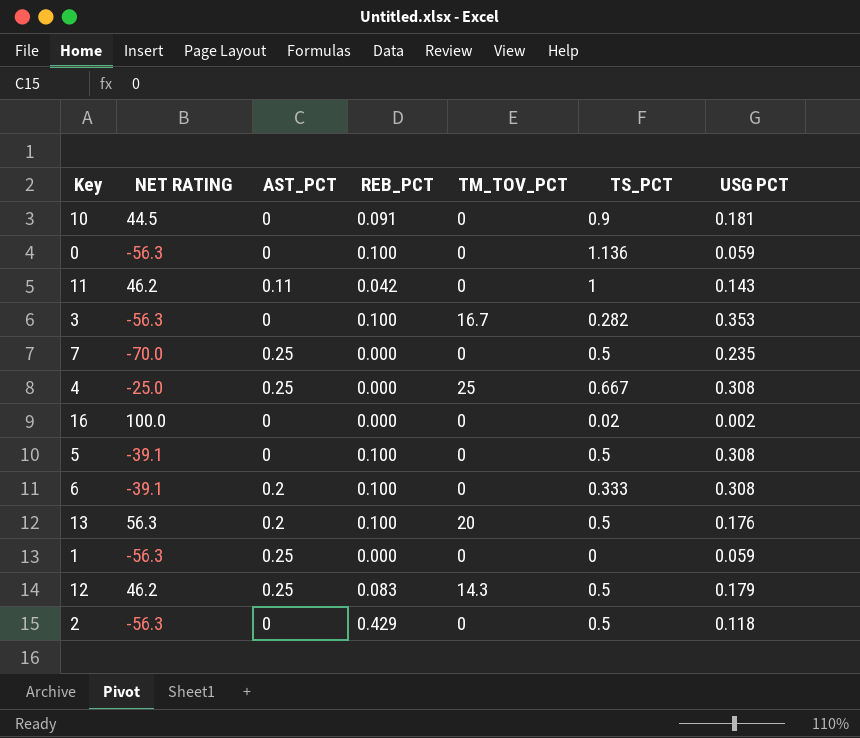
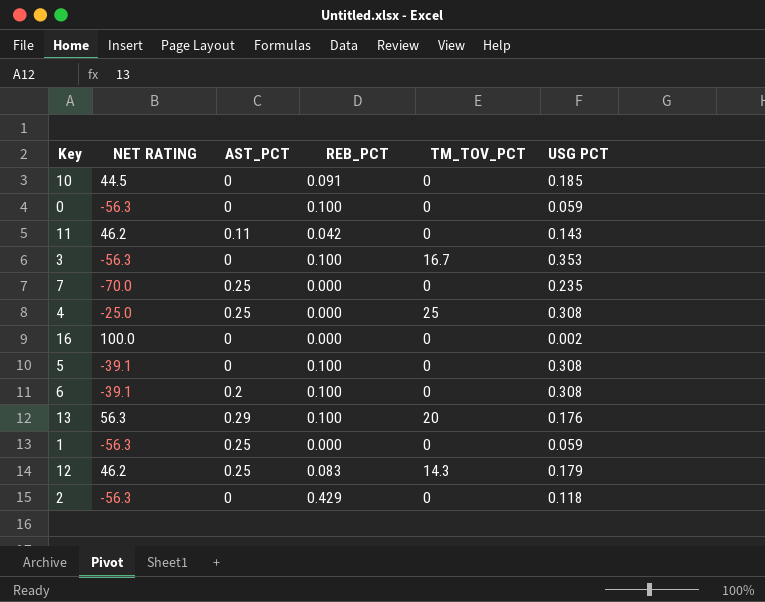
column TS_PCT | position: 6 -> none
10 | USG PCT: 0.181 -> 0.185
13 | AST_PCT: 0.2 -> 0.29

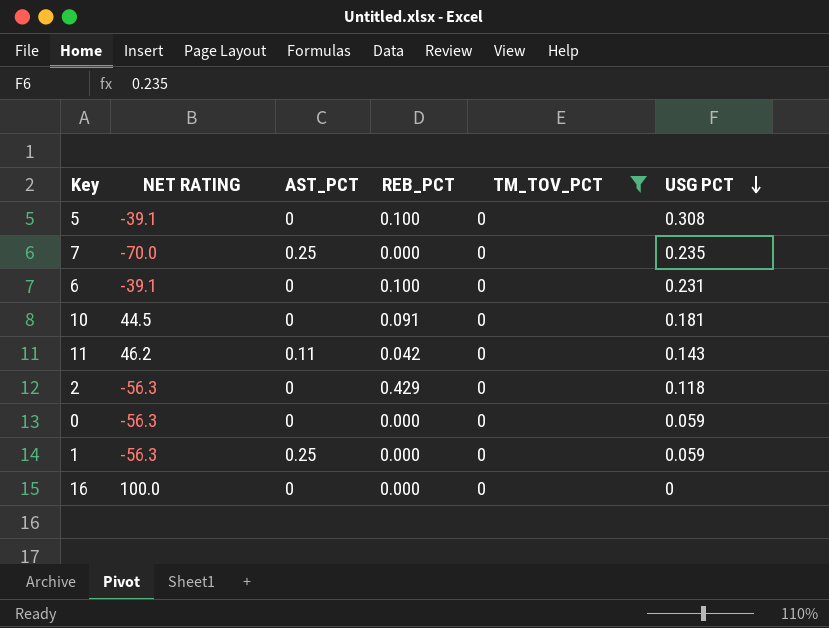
filter: none -> TM_TOV_PCT = 0
row order: none -> USG PCT descending
6 | AST_PCT: 0.2 -> 0
6 | USG PCT: 0.308 -> 0.231
10 | USG PCT: 0.185 -> 0.181
0 | REB_PCT: 0.100 -> 0.000
16 | USG PCT: 0.002 -> 0

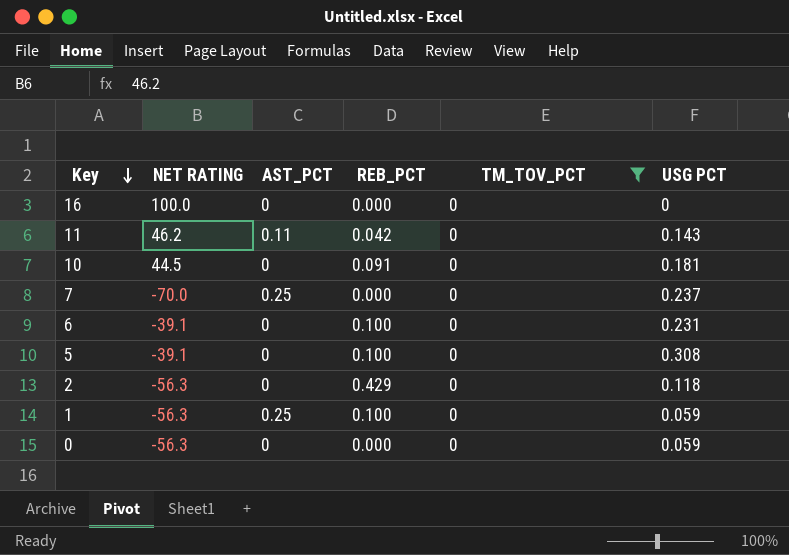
row order: USG PCT descending -> Key descending
7 | USG PCT: 0.235 -> 0.237
1 | REB_PCT: 0.000 -> 0.100

